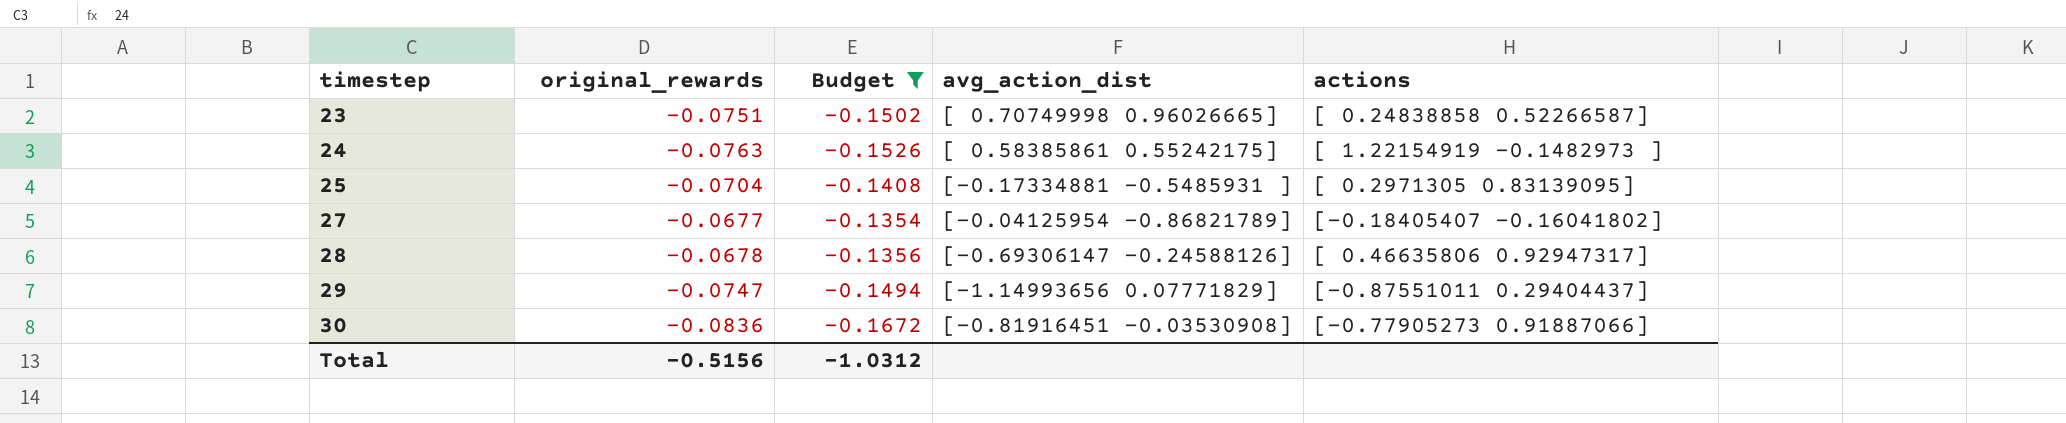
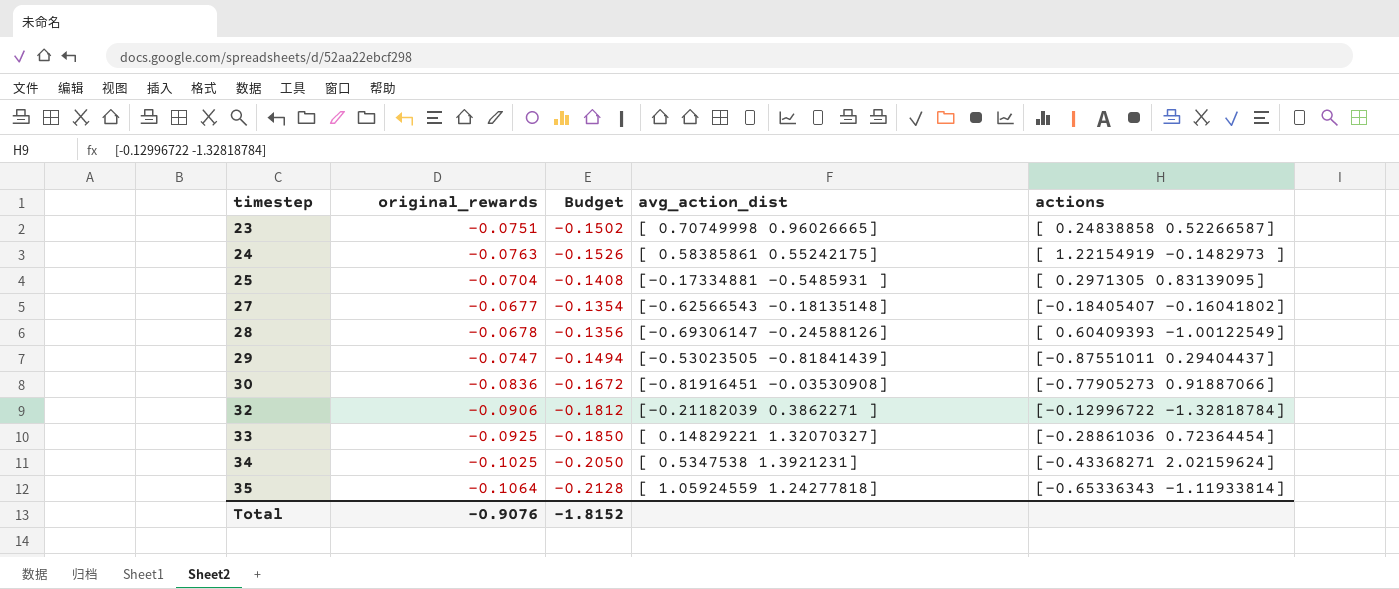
filter: Budget >= -0.1672 -> none
27 | avg_action_dist: [-0.04125954 -0.86821789] -> [-0.62566543 -0.18135148]
28 | actions: [ 0.46635806 0.92947317] -> [ 0.60409393 -1.00122549]
29 | avg_action_dist: [-1.14993656 0.07771829] -> [-0.53023505 -0.81841439]
Total | original_rewards: -0.5156 -> -0.9076
Total | Budget: -1.0312 -> -1.8152

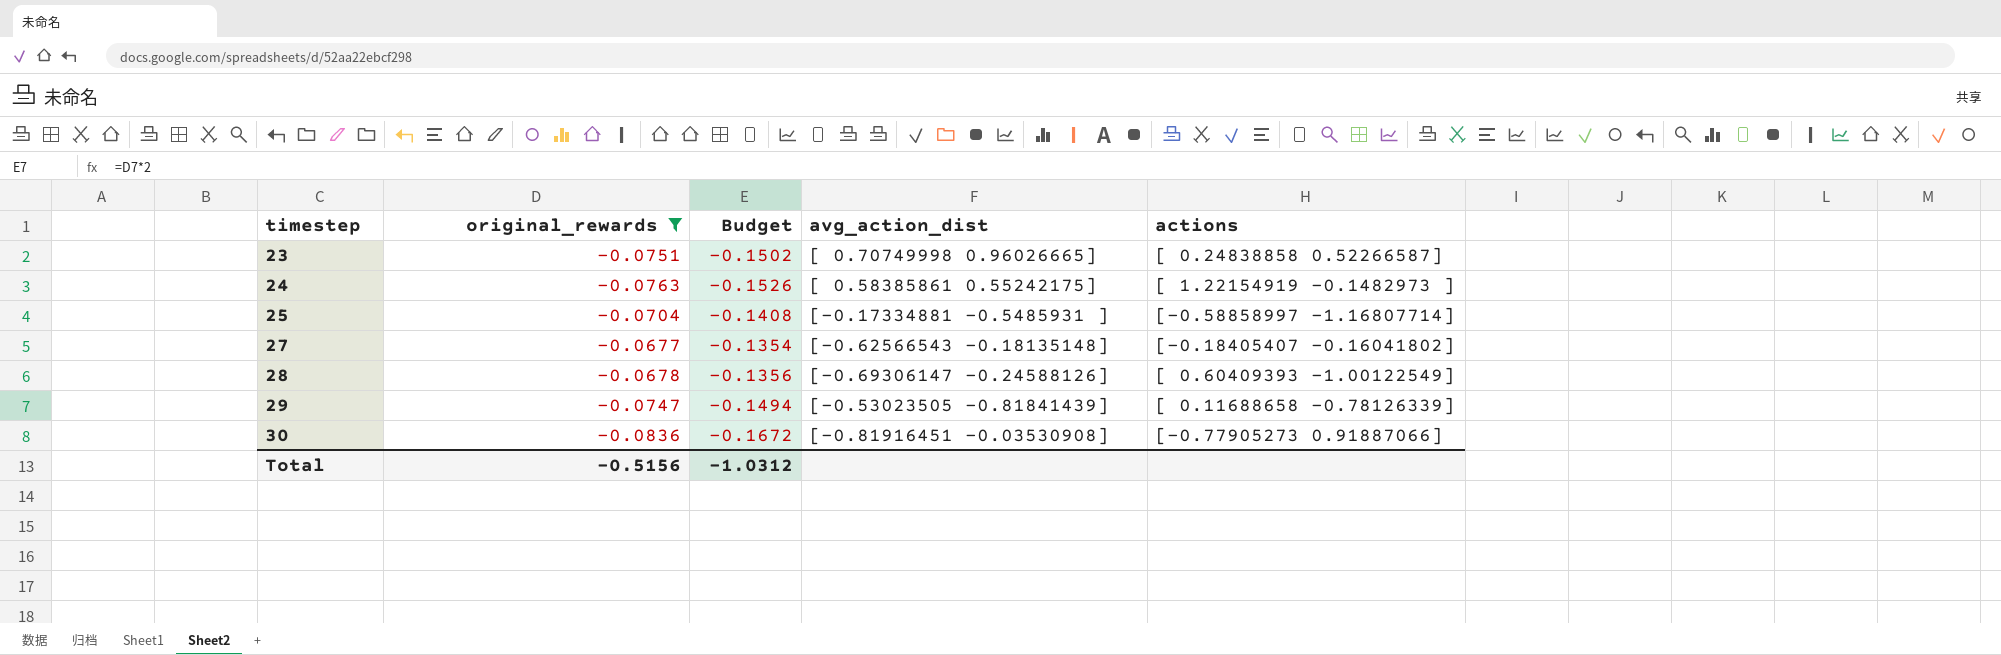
filter: none -> original_rewards >= -0.0836
25 | actions: [ 0.2971305 0.83139095] -> [-0.58858997 -1.16807714]
29 | actions: [-0.87551011 0.29404437] -> [ 0.11688658 -0.78126339]
Total | original_rewards: -0.9076 -> -0.5156
Total | Budget: -1.8152 -> -1.0312

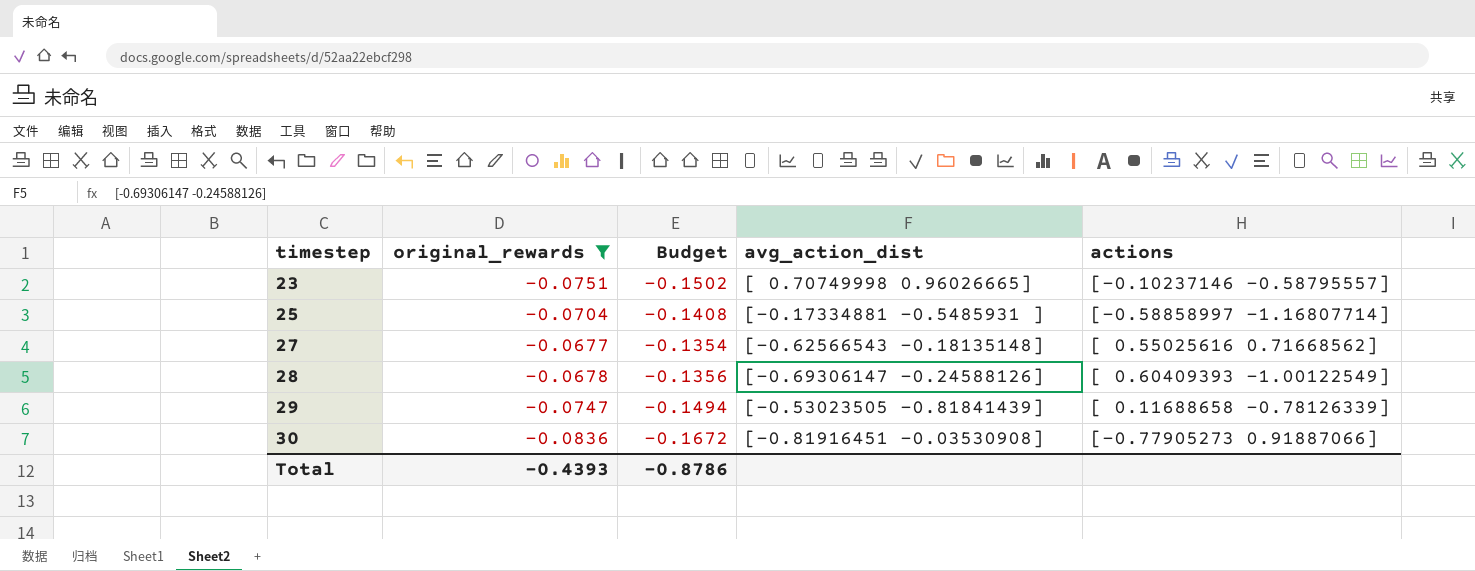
row 24: -0.0763 | -0.1526 | [ 0.58385861 0.55242175] | [ 1.22154919 -0.1482973 ] -> none
23 | actions: [ 0.24838858 0.52266587] -> [-0.10237146 -0.58795557]
27 | actions: [-0.18405407 -0.16041802] -> [ 0.55025616 0.71668562]
Total | original_rewards: -0.5156 -> -0.4393
Total | Budget: -1.0312 -> -0.8786

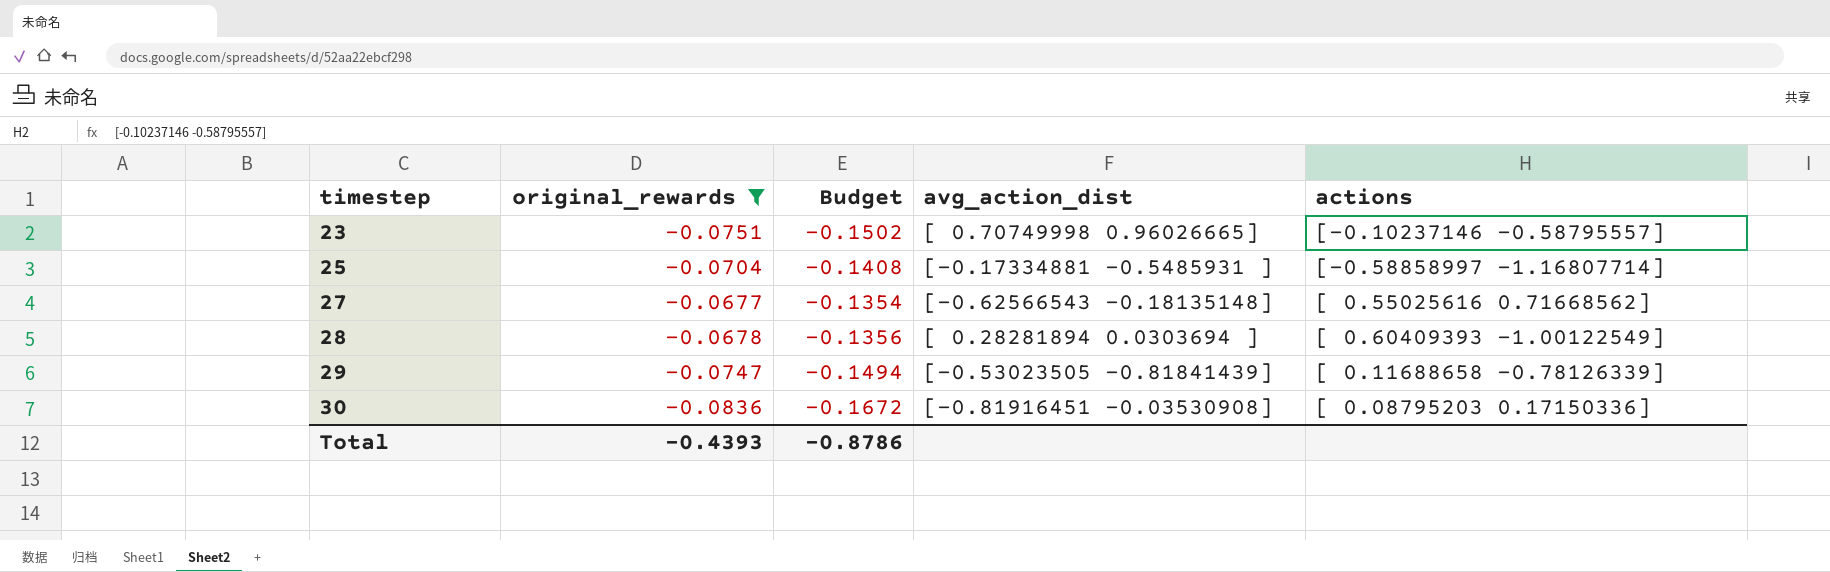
28 | avg_action_dist: [-0.69306147 -0.24588126] -> [ 0.28281894 0.0303694 ]
30 | actions: [-0.77905273 0.91887066] -> [ 0.08795203 0.17150336]

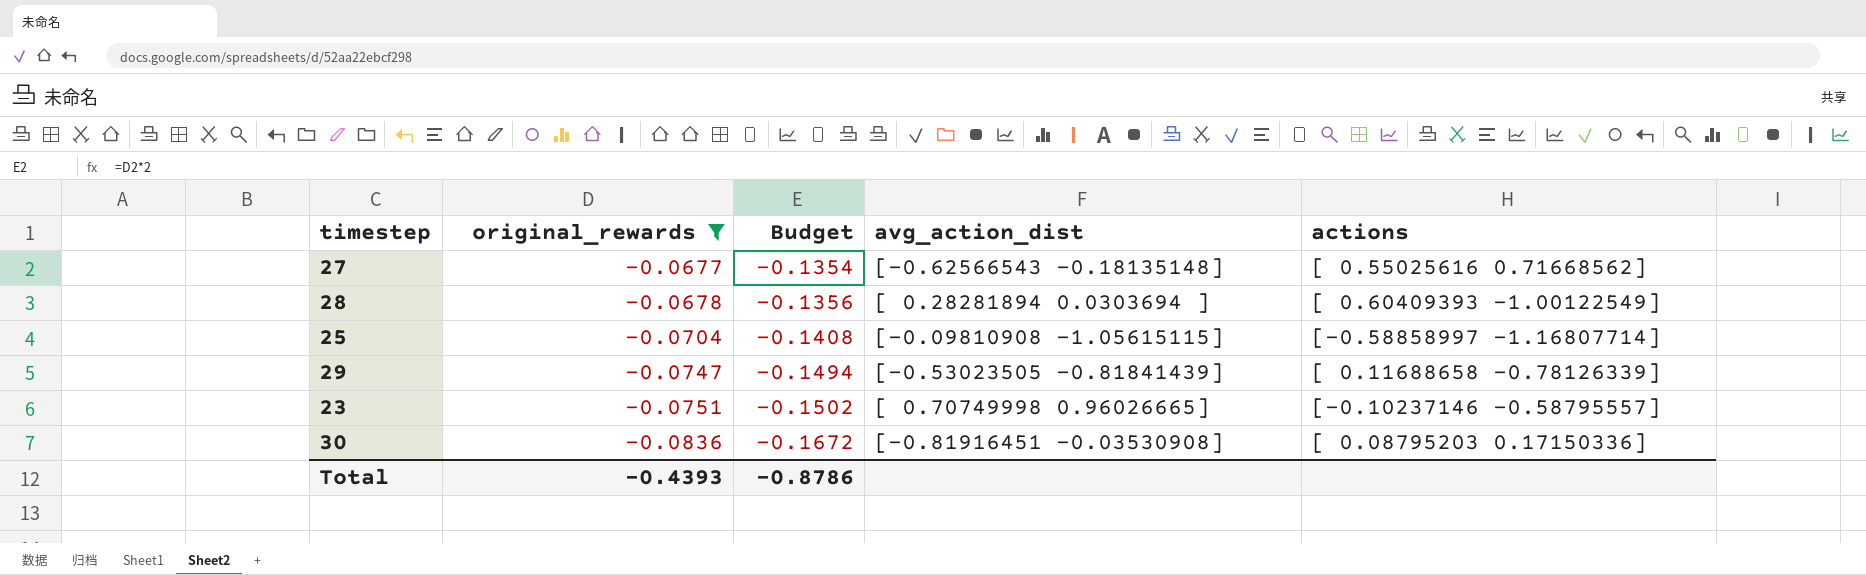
row order: timestep ascending -> original_rewards descending
25 | avg_action_dist: [-0.17334881 -0.5485931 ] -> [-0.09810908 -1.05615115]

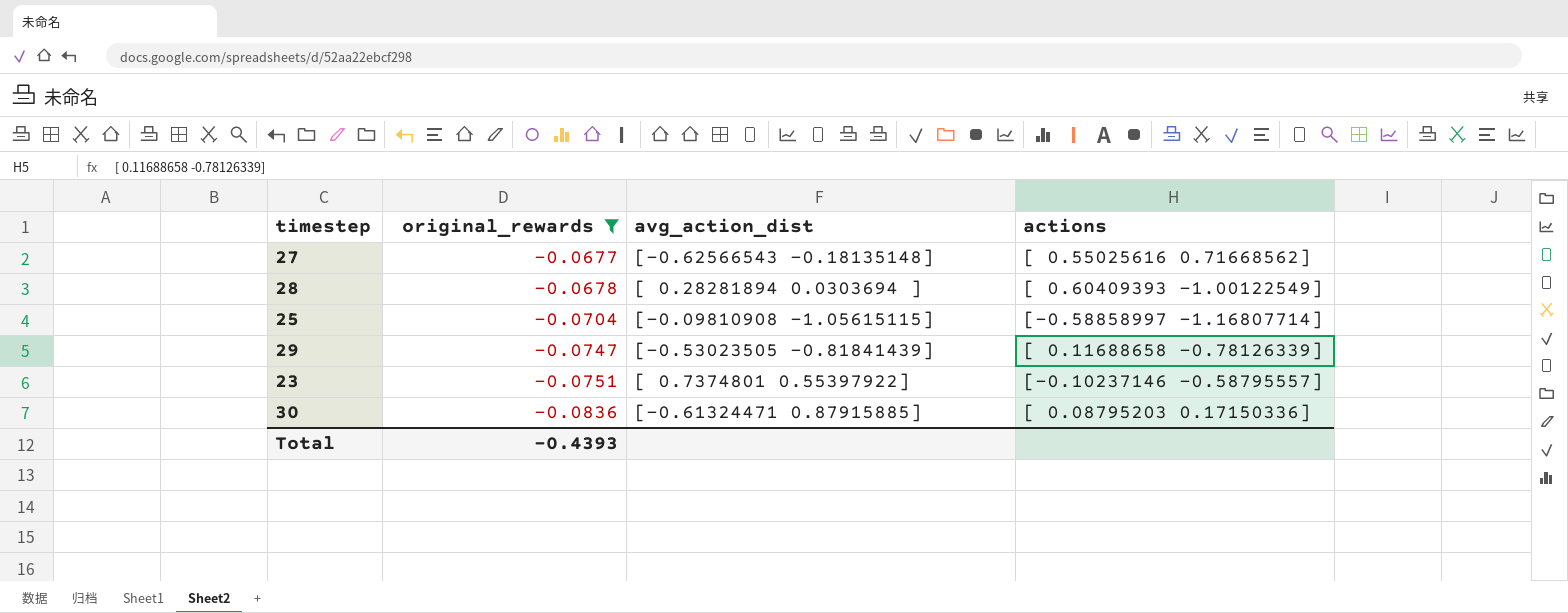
column Budget | formula: [original_rewards] * 2 -> none
23 | avg_action_dist: [ 0.70749998 0.96026665] -> [ 0.7374801 0.55397922]
30 | avg_action_dist: [-0.81916451 -0.03530908] -> [-0.61324471 0.87915885]

